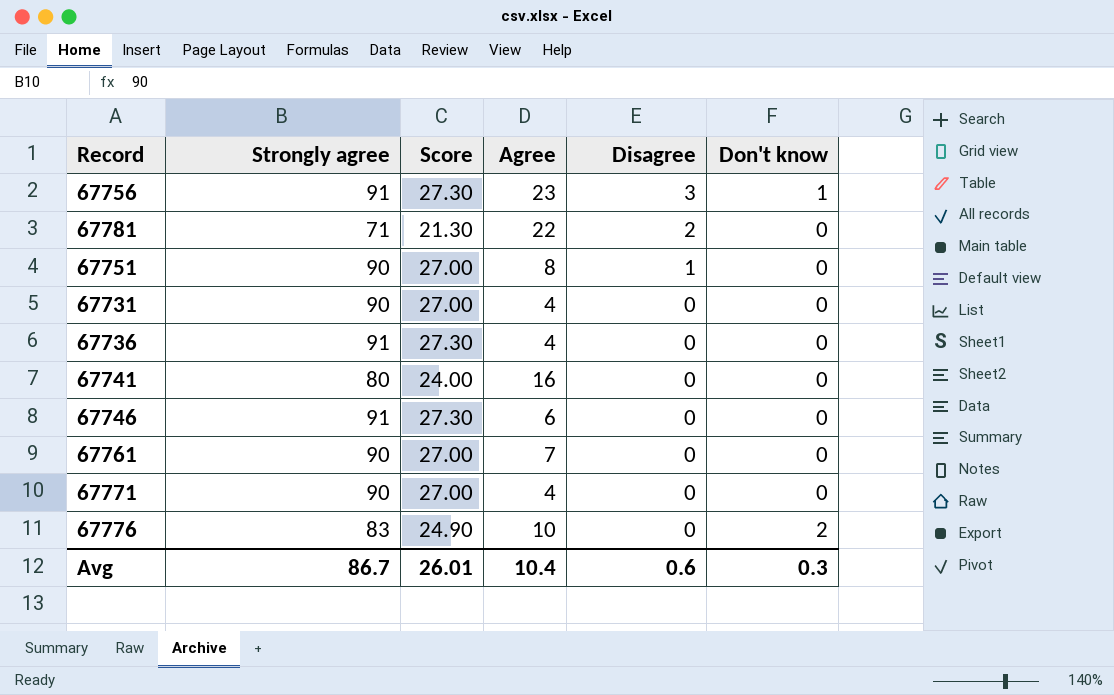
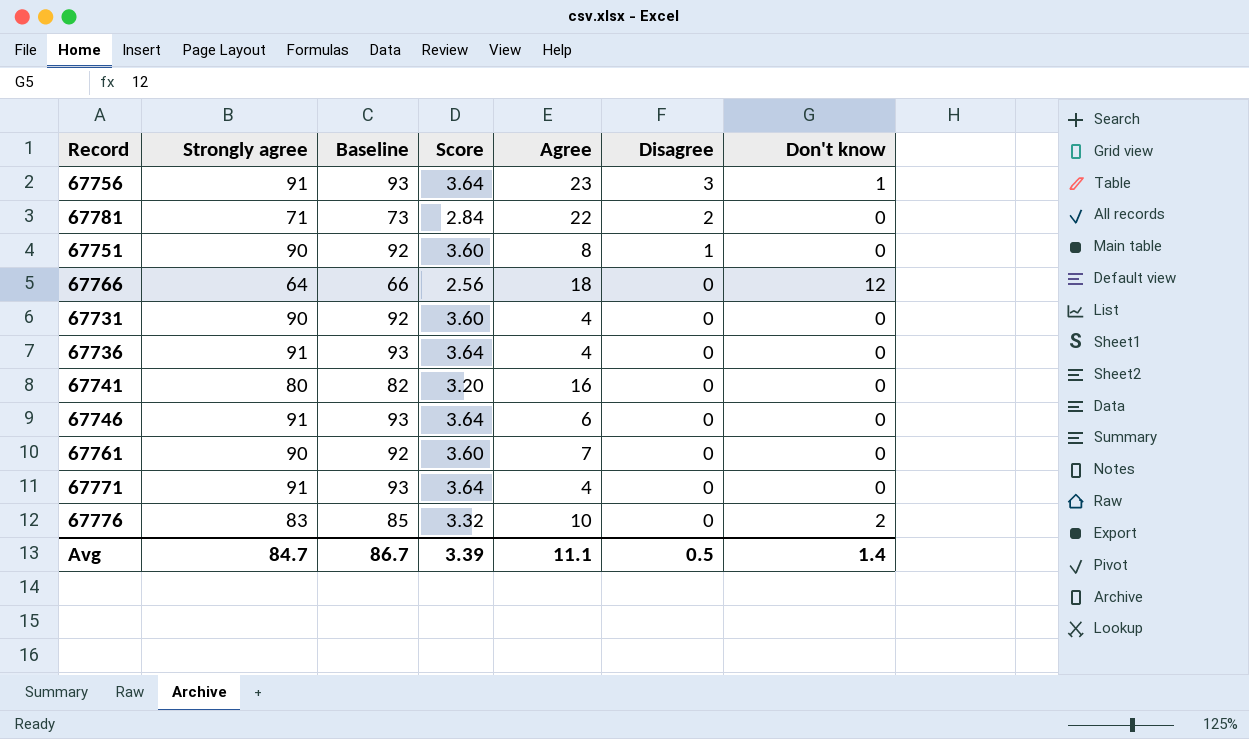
column Baseline | formula: none -> [Strongly agree] + 2
column Score | formula: [Strongly agree] * 0.3 -> [Strongly agree] * 0.04
row 67766: none -> 64 | 66 | 2.56 | 18 | 0 | 12
67771 | Strongly agree: 90 -> 91
Avg | Strongly agree: 86.7 -> 84.7
Avg | Score: 26.01 -> 3.39
Avg | Agree: 10.4 -> 11.1
Avg | Disagree: 0.6 -> 0.5
Avg | Don't know: 0.3 -> 1.4

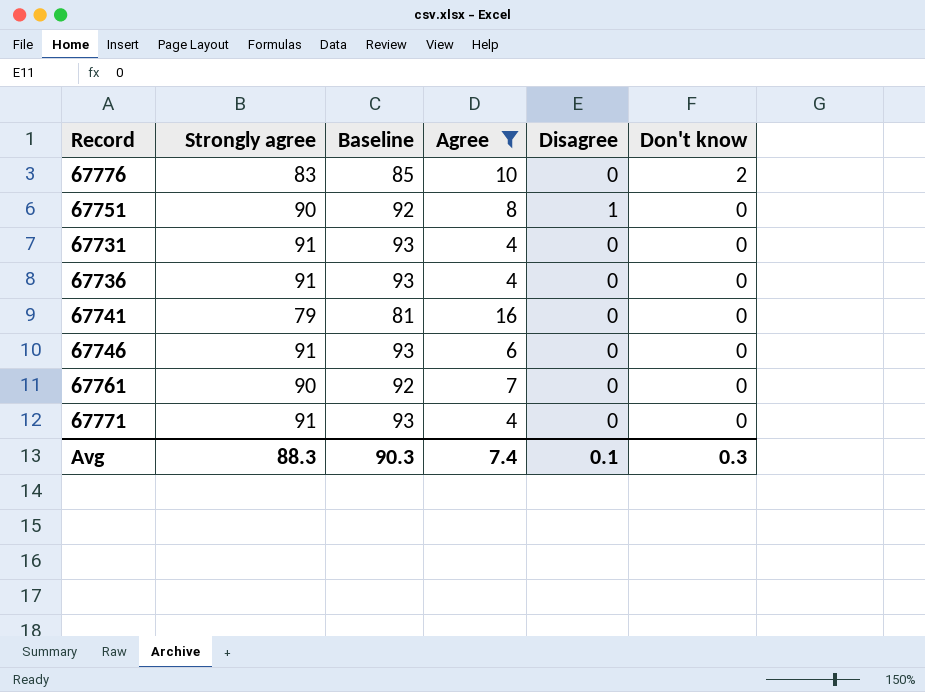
filter: none -> Agree <= 16
row order: Disagree descending -> Don't know descending
column Score | formula: [Strongly agree] * 0.04 -> none
67731 | Strongly agree: 90 -> 91
67731 | Baseline: 92 -> 93
67741 | Strongly agree: 80 -> 79
67741 | Baseline: 82 -> 81
Avg | Strongly agree: 84.7 -> 88.3
Avg | Baseline: 86.7 -> 90.3
Avg | Agree: 11.1 -> 7.4
Avg | Disagree: 0.5 -> 0.1
Avg | Don't know: 1.4 -> 0.3

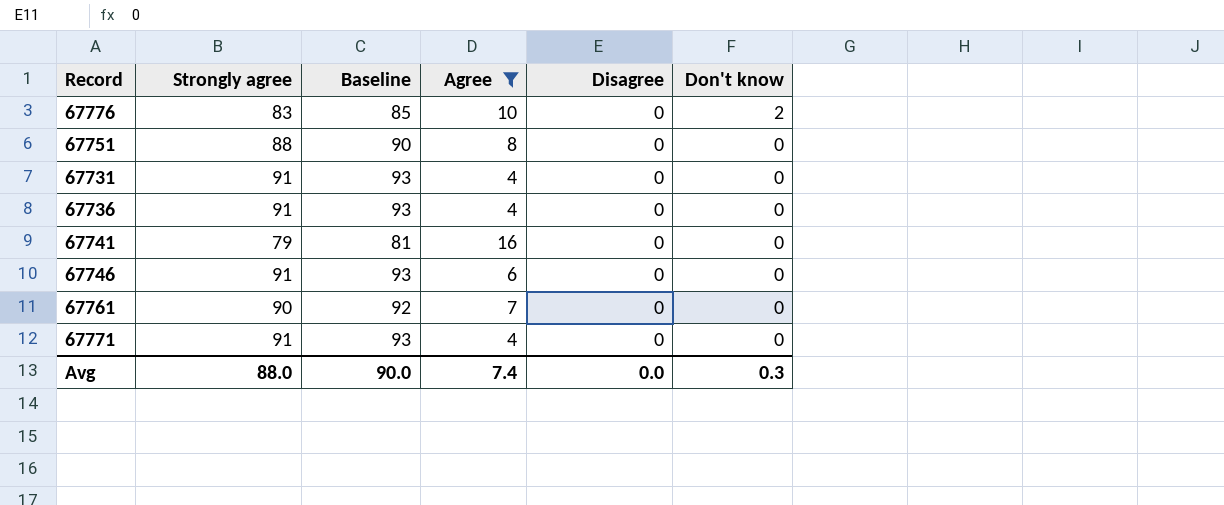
67751 | Strongly agree: 90 -> 88
67751 | Baseline: 92 -> 90
67751 | Disagree: 1 -> 0
Avg | Strongly agree: 88.3 -> 88.0
Avg | Baseline: 90.3 -> 90.0
Avg | Disagree: 0.1 -> 0.0

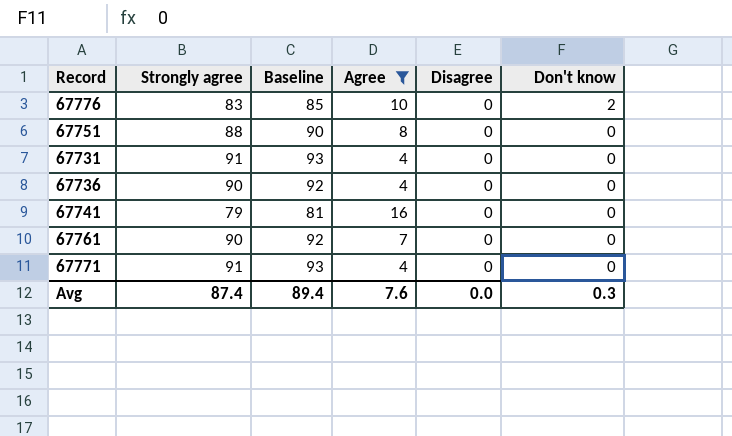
row 67746: 91 | 93 | 6 | 0 | 0 -> none
67736 | Strongly agree: 91 -> 90
67736 | Baseline: 93 -> 92
Avg | Strongly agree: 88.0 -> 87.4
Avg | Baseline: 90.0 -> 89.4
Avg | Agree: 7.4 -> 7.6

